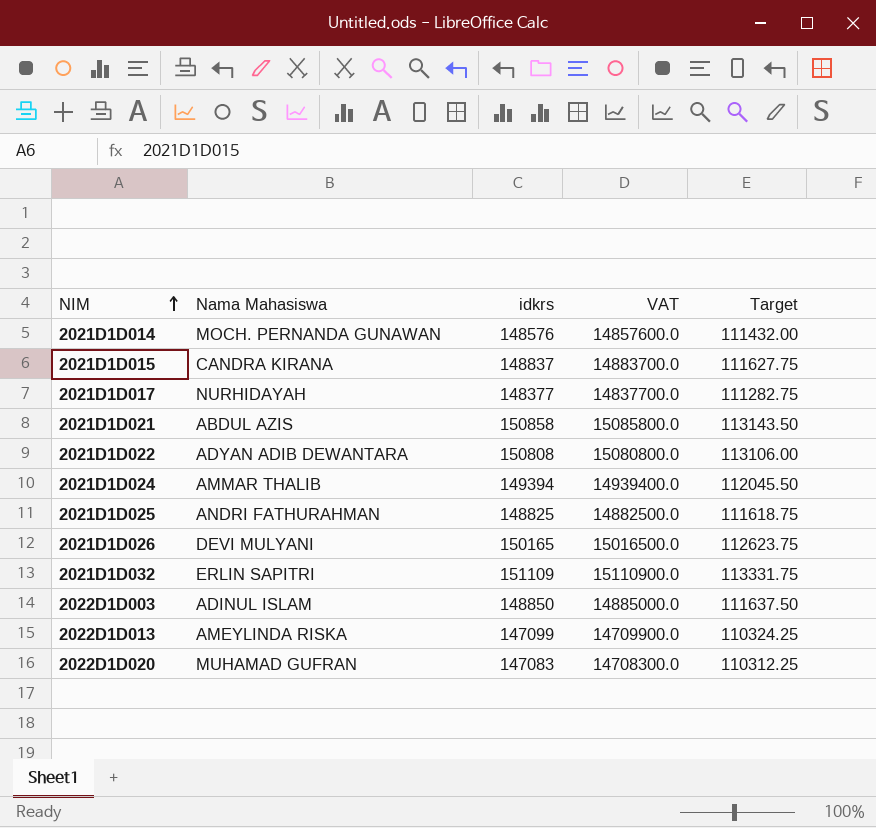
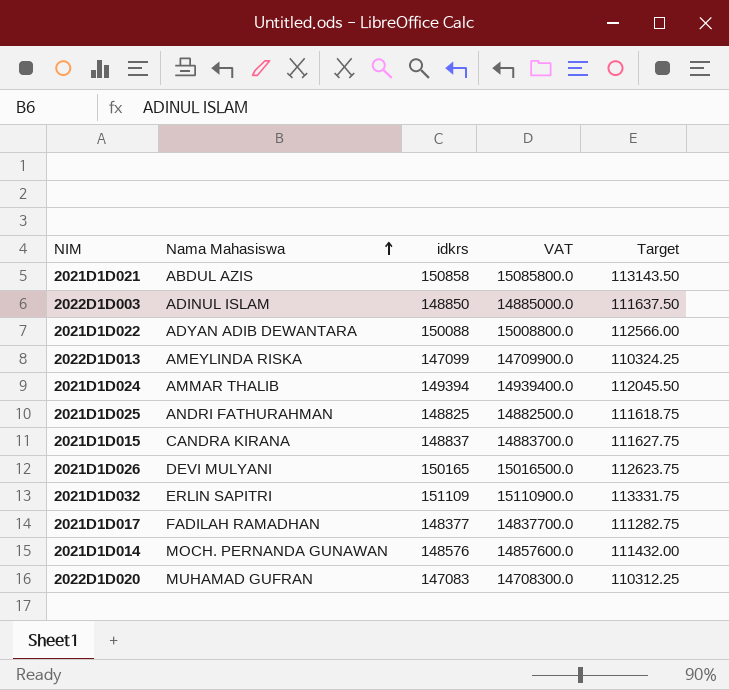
row order: NIM ascending -> Nama Mahasiswa ascending
2021D1D022 | idkrs: 150808 -> 150088
2021D1D022 | VAT: 15080800.0 -> 15008800.0
2021D1D022 | Target: 113106.00 -> 112566.00
2021D1D017 | Nama Mahasiswa: NURHIDAYAH -> FADILAH RAMADHAN

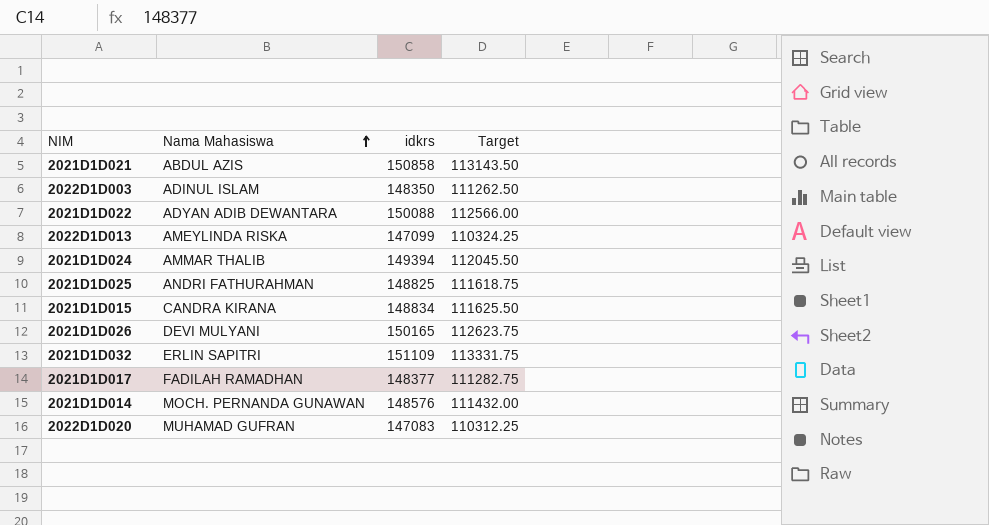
column VAT | formula: [idkrs] * 100 -> none
2022D1D003 | idkrs: 148850 -> 148350
2022D1D003 | Target: 111637.50 -> 111262.50
2021D1D015 | idkrs: 148837 -> 148834
2021D1D015 | Target: 111627.75 -> 111625.50

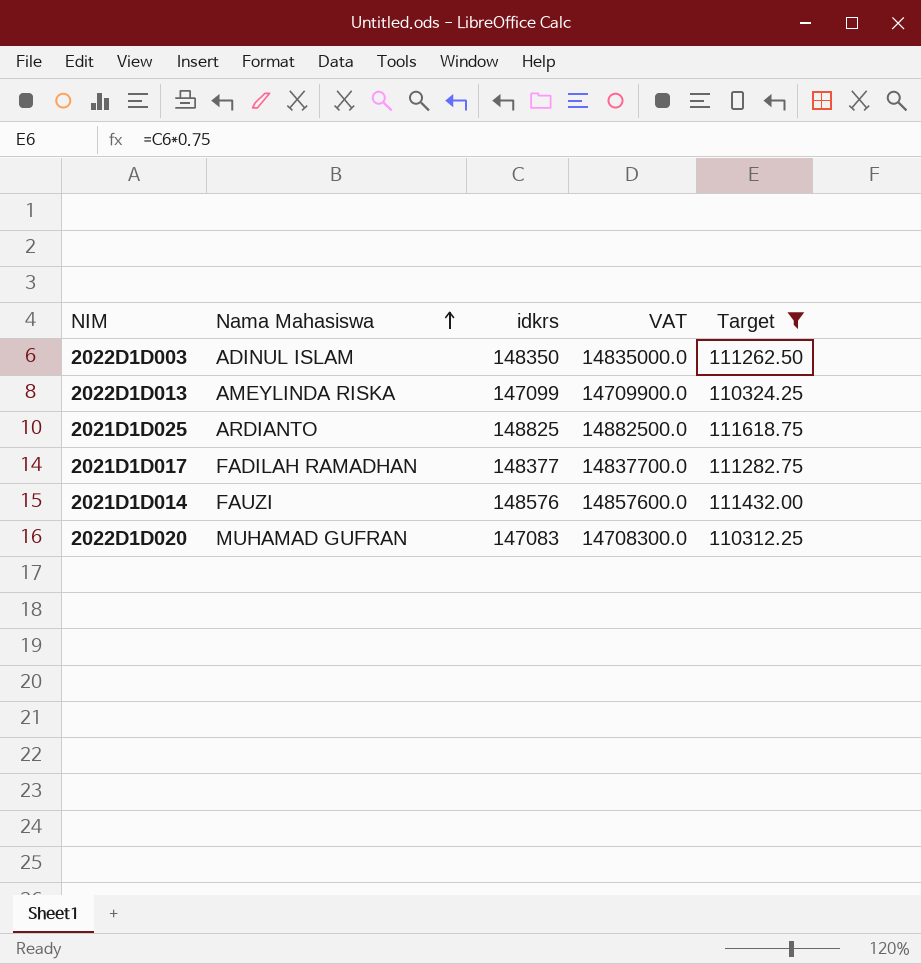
filter: none -> Target <= 111618.75
column VAT | formula: none -> [idkrs] * 100
2021D1D025 | Nama Mahasiswa: ANDRI FATHURAHMAN -> ARDIANTO
2021D1D014 | Nama Mahasiswa: MOCH. PERNANDA GUNAWAN -> FAUZI

